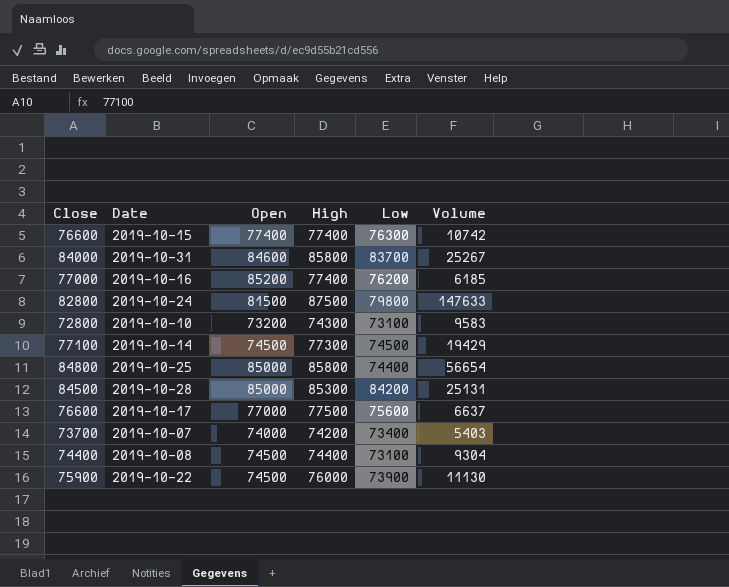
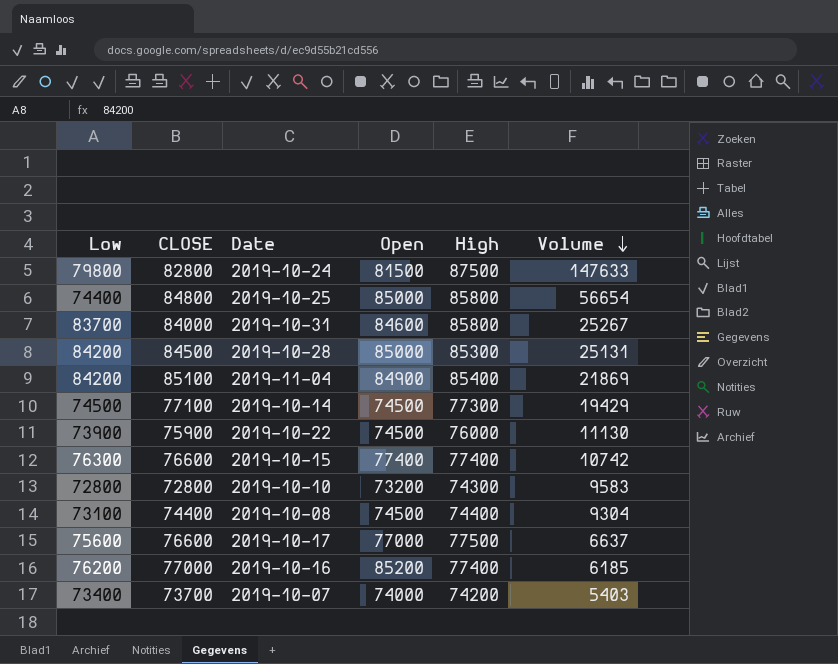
row order: none -> Volume descending
column Low | position: 5 -> 1
column name: Close -> CLOSE
row 2019-11-04: none -> 84200 | 85100 | 84900 | 85400 | 21869
2019-10-10 | Low: 73100 -> 72800

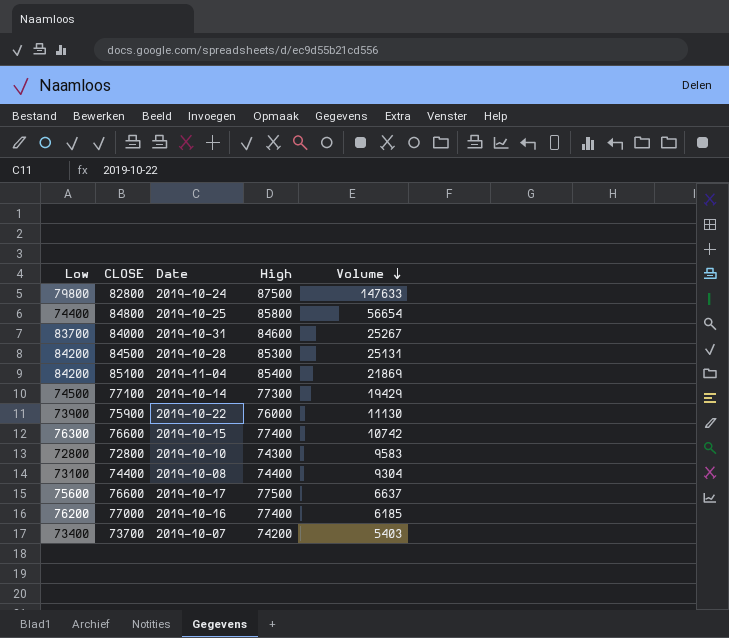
column Open | position: 4 -> none
2019-10-31 | High: 85800 -> 84600

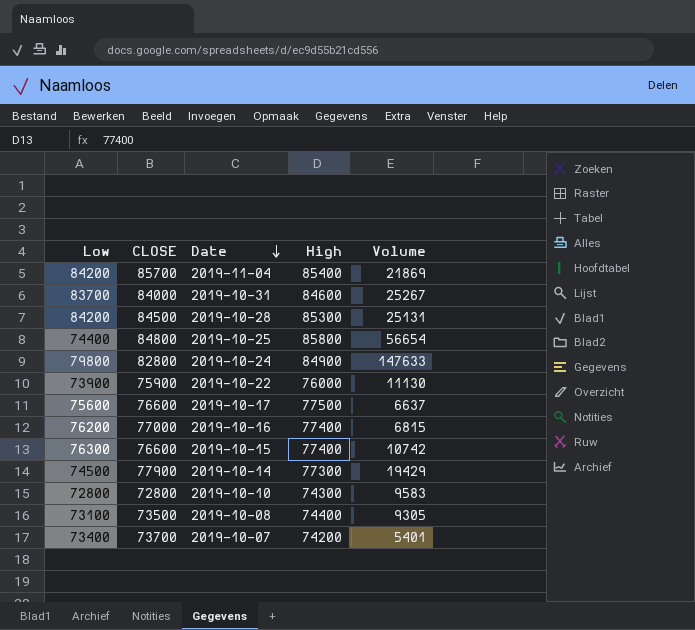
row order: Volume descending -> Date descending
2019-11-04 | CLOSE: 85100 -> 85700
2019-10-24 | High: 87500 -> 84900
2019-10-16 | Volume: 6185 -> 6815
2019-10-14 | CLOSE: 77100 -> 77900
2019-10-08 | CLOSE: 74400 -> 73500
2019-10-08 | Volume: 9304 -> 9305
2019-10-07 | Volume: 5403 -> 5401

